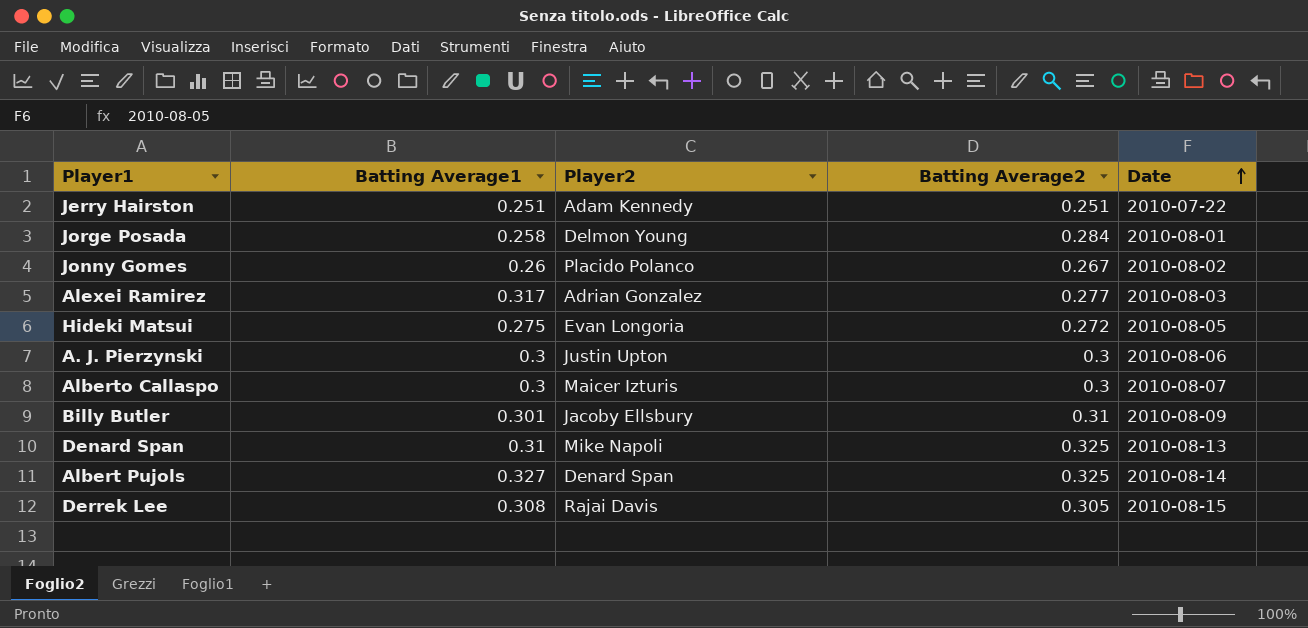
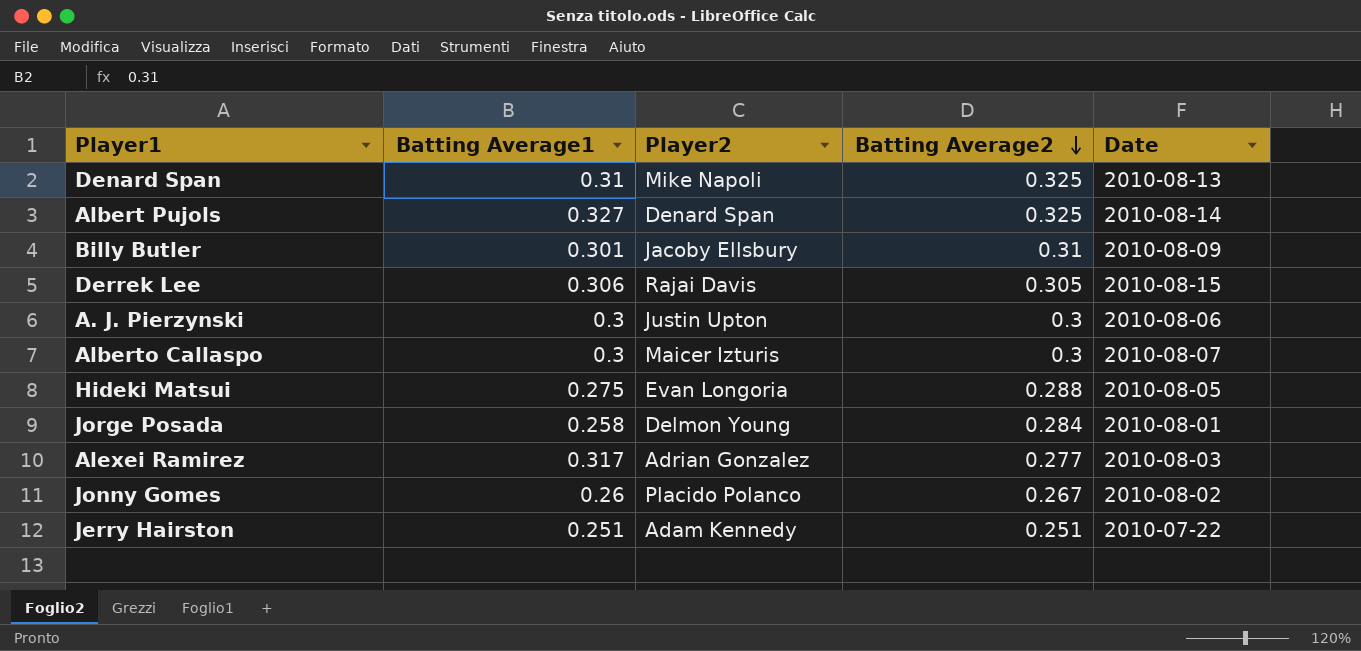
row order: Date ascending -> Batting Average2 descending
Derrek Lee | Batting Average1: 0.308 -> 0.306
Hideki Matsui | Batting Average2: 0.272 -> 0.288

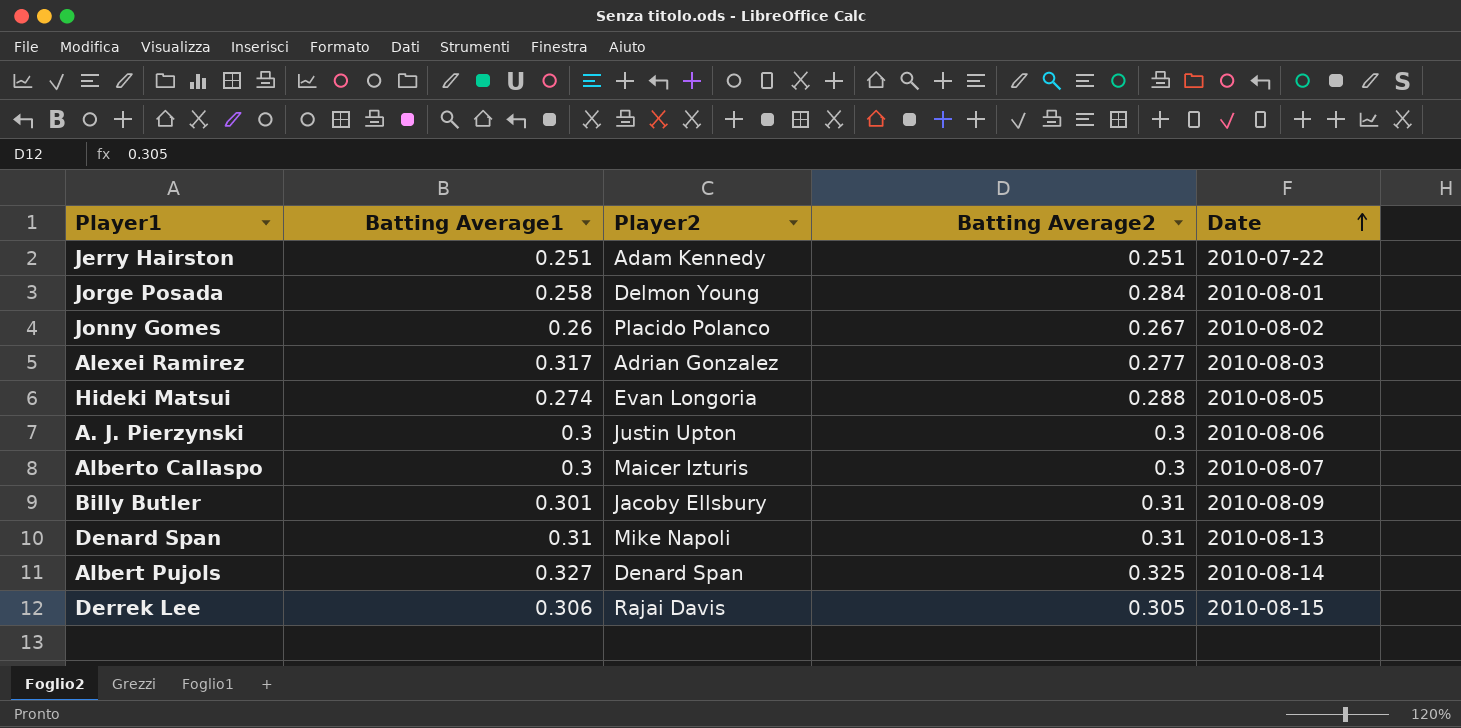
row order: Batting Average2 descending -> Date ascending
Hideki Matsui | Batting Average1: 0.275 -> 0.274
Denard Span | Batting Average2: 0.325 -> 0.31

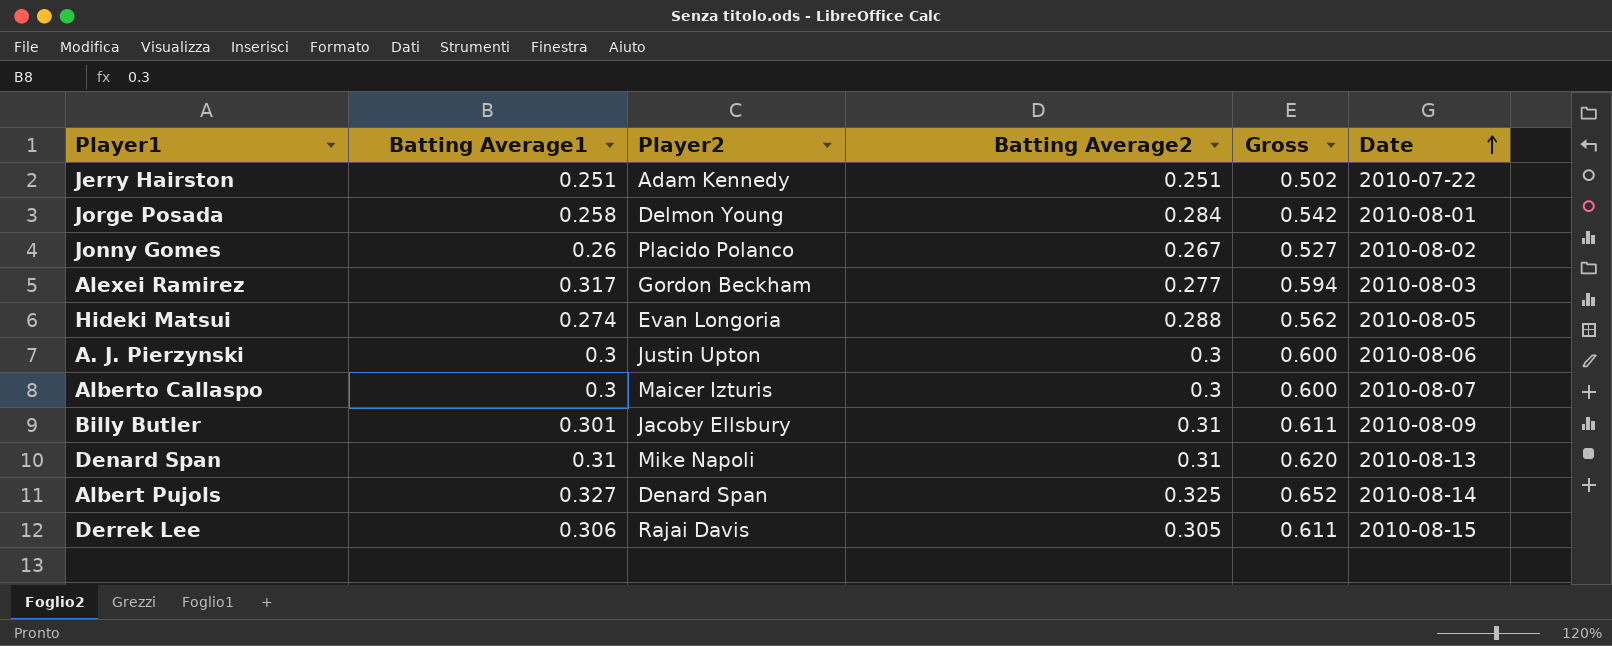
column Gross | formula: none -> [Batting Average1] + [Batting Average2]
Alexei Ramirez | Player2: Adrian Gonzalez -> Gordon Beckham

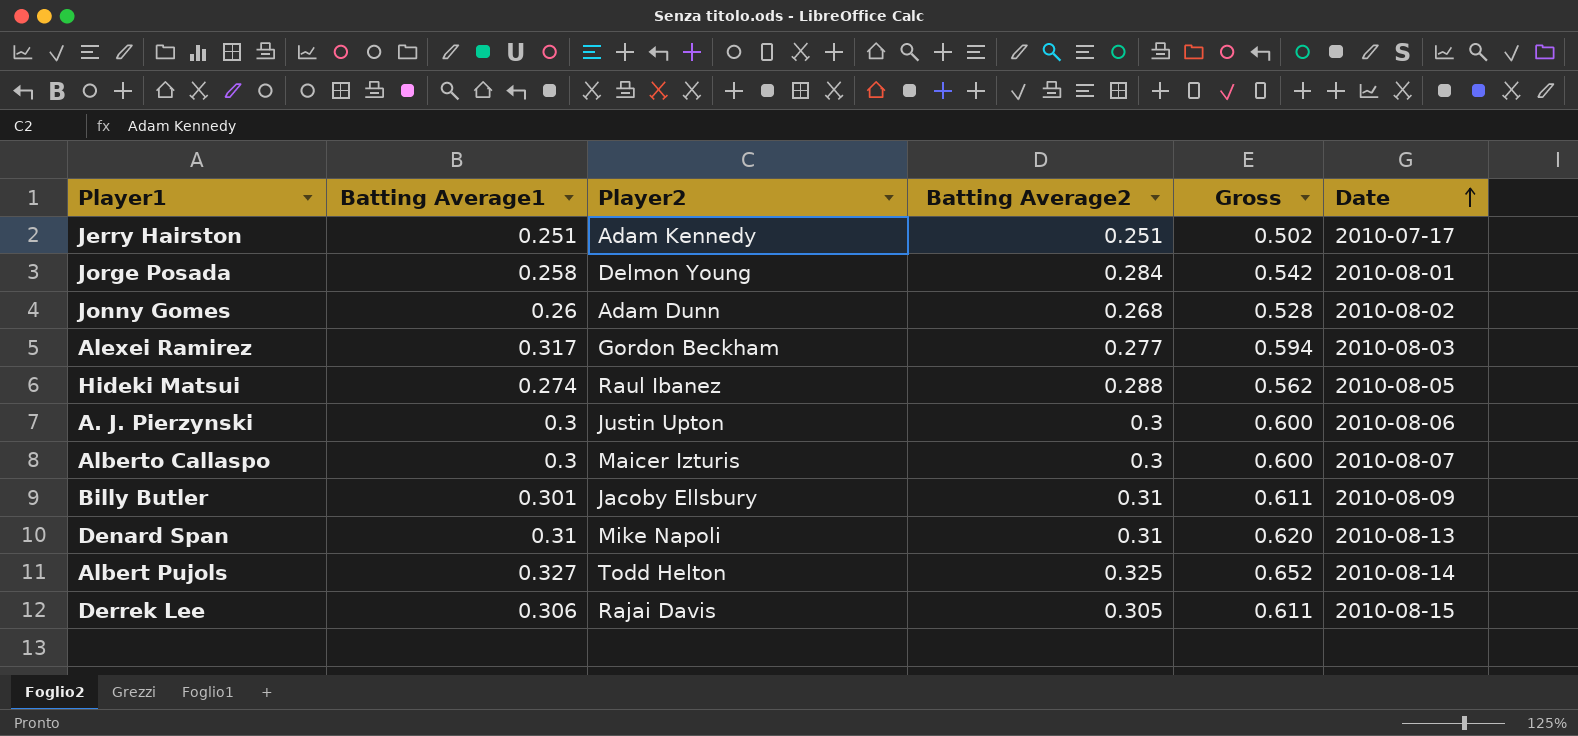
Jerry Hairston | Date: 2010-07-22 -> 2010-07-17
Jonny Gomes | Player2: Placido Polanco -> Adam Dunn
Jonny Gomes | Batting Average2: 0.267 -> 0.268
Jonny Gomes | Gross: 0.527 -> 0.528
Hideki Matsui | Player2: Evan Longoria -> Raul Ibanez
Albert Pujols | Player2: Denard Span -> Todd Helton

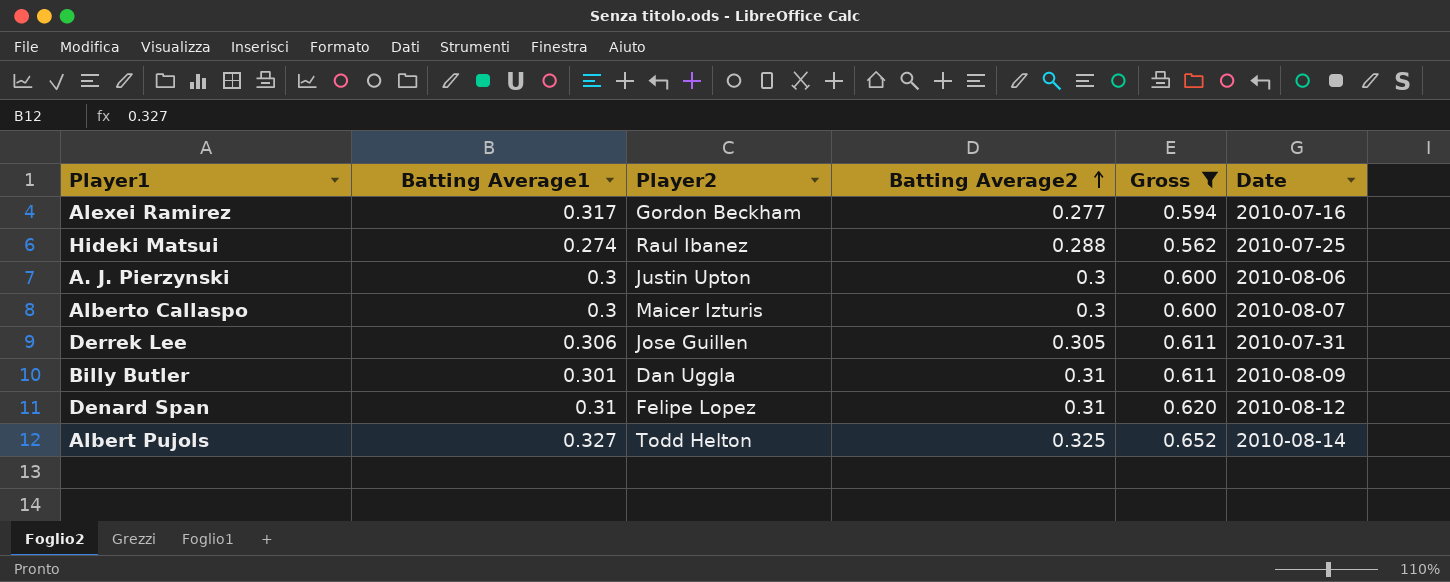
filter: none -> Gross >= 0.562
row order: Date ascending -> Batting Average2 ascending
Alexei Ramirez | Date: 2010-08-03 -> 2010-07-16
Hideki Matsui | Date: 2010-08-05 -> 2010-07-25
Derrek Lee | Player2: Rajai Davis -> Jose Guillen
Derrek Lee | Date: 2010-08-15 -> 2010-07-31
Billy Butler | Player2: Jacoby Ellsbury -> Dan Uggla
Denard Span | Player2: Mike Napoli -> Felipe Lopez
Denard Span | Date: 2010-08-13 -> 2010-08-12

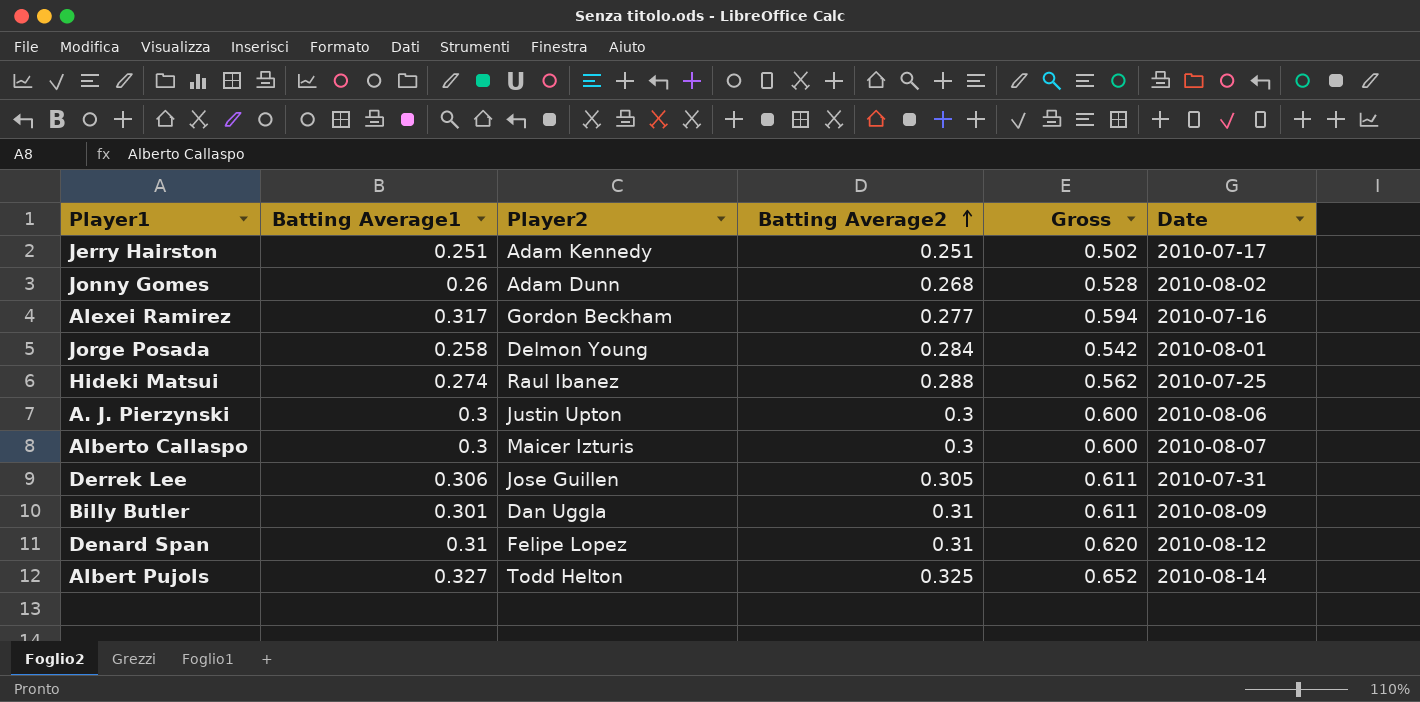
filter: Gross >= 0.562 -> none

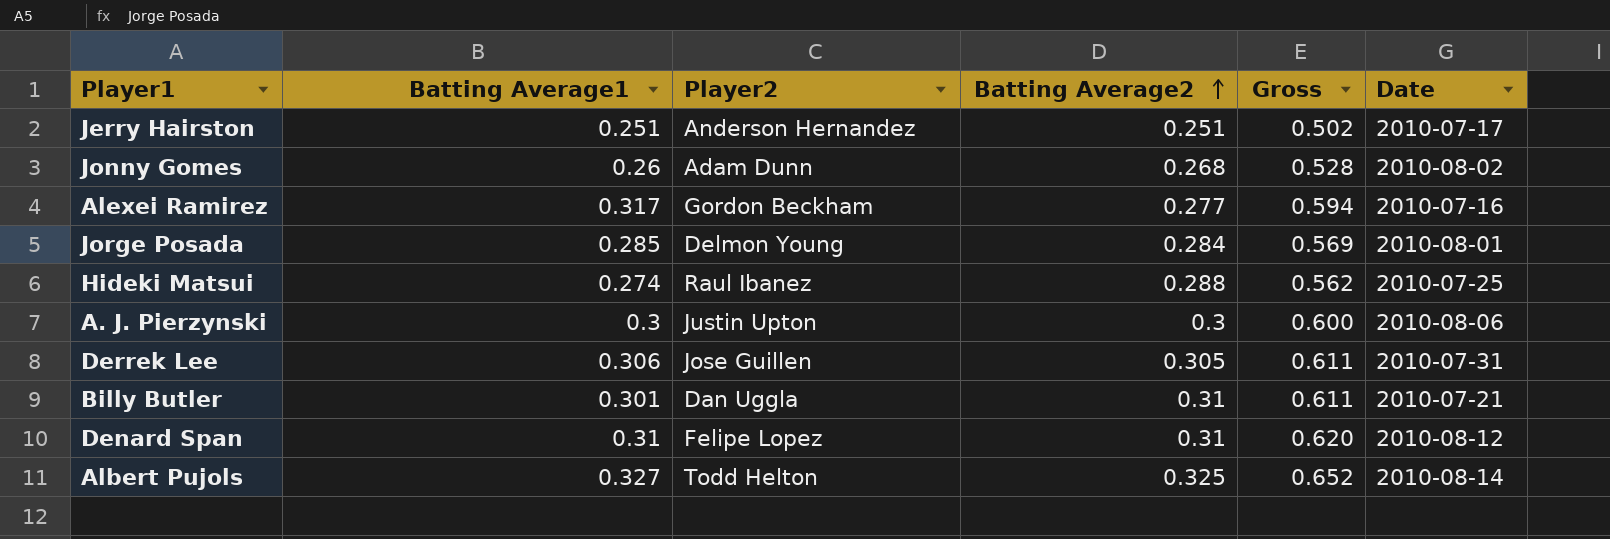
row Alberto Callaspo: 0.3 | Maicer Izturis | 0.3 | 0.600 | 2010-08-07 -> none
Jerry Hairston | Player2: Adam Kennedy -> Anderson Hernandez
Jorge Posada | Batting Average1: 0.258 -> 0.285
Jorge Posada | Gross: 0.542 -> 0.569
Billy Butler | Date: 2010-08-09 -> 2010-07-21

